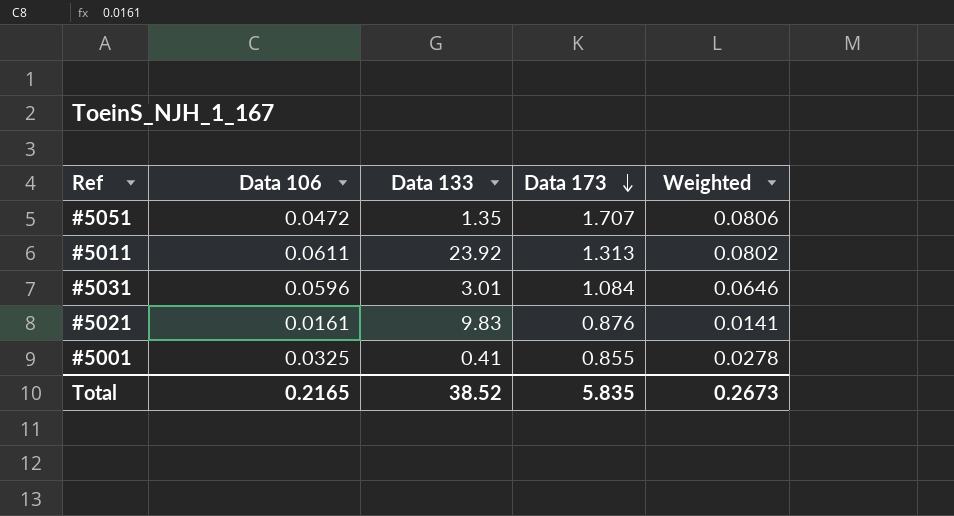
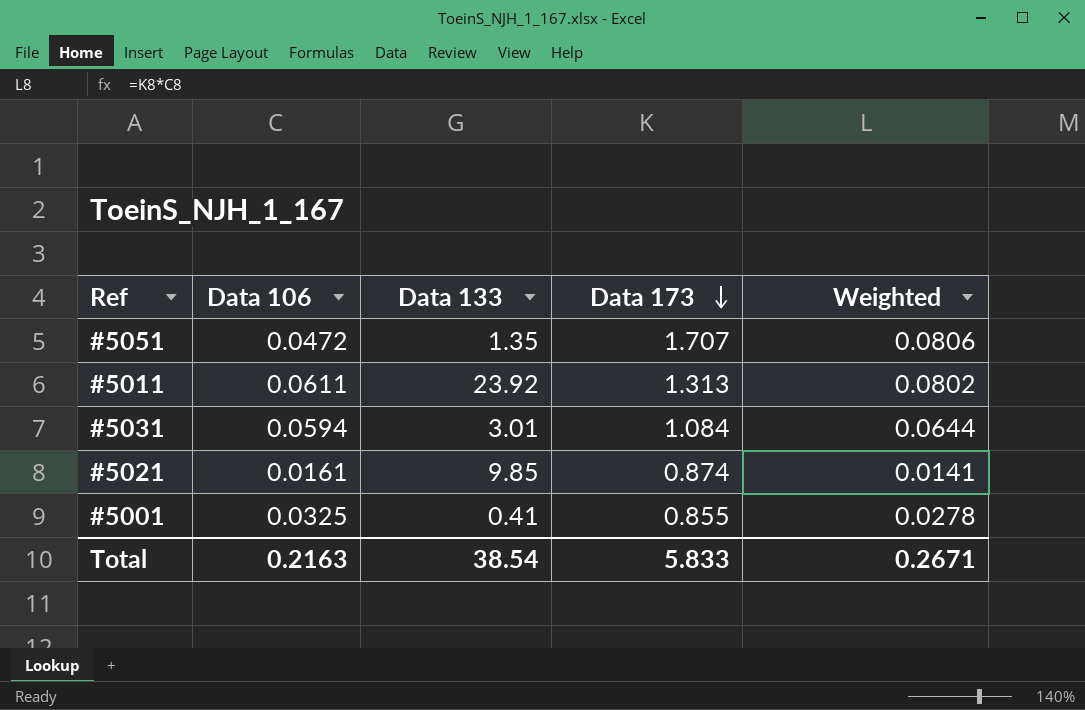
#5031 | Data 106: 0.0596 -> 0.0594
#5031 | Weighted: 0.0646 -> 0.0644
#5021 | Data 133: 9.83 -> 9.85
#5021 | Data 173: 0.876 -> 0.874
Total | Data 106: 0.2165 -> 0.2163
Total | Data 133: 38.52 -> 38.54
Total | Data 173: 5.835 -> 5.833
Total | Weighted: 0.2673 -> 0.2671

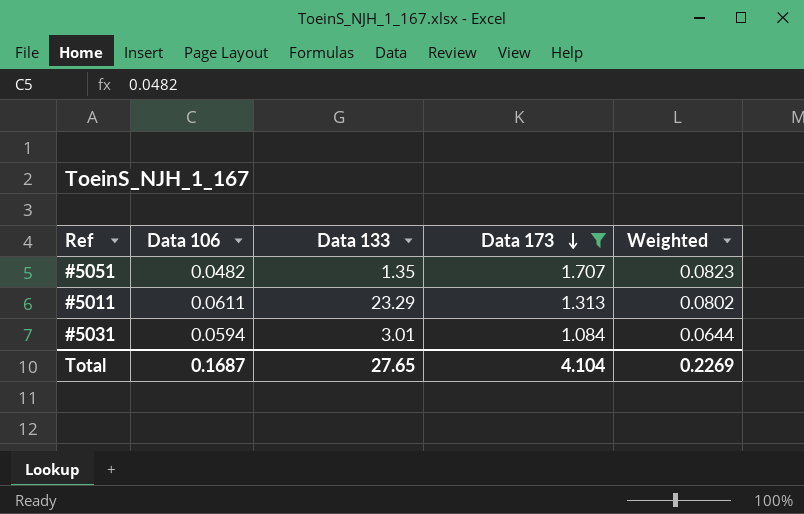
filter: none -> Data 173 >= 1.084
#5051 | Data 106: 0.0472 -> 0.0482
#5051 | Weighted: 0.0806 -> 0.0823
#5011 | Data 133: 23.92 -> 23.29
Total | Data 106: 0.2163 -> 0.1687
Total | Data 133: 38.54 -> 27.65
Total | Data 173: 5.833 -> 4.104
Total | Weighted: 0.2671 -> 0.2269

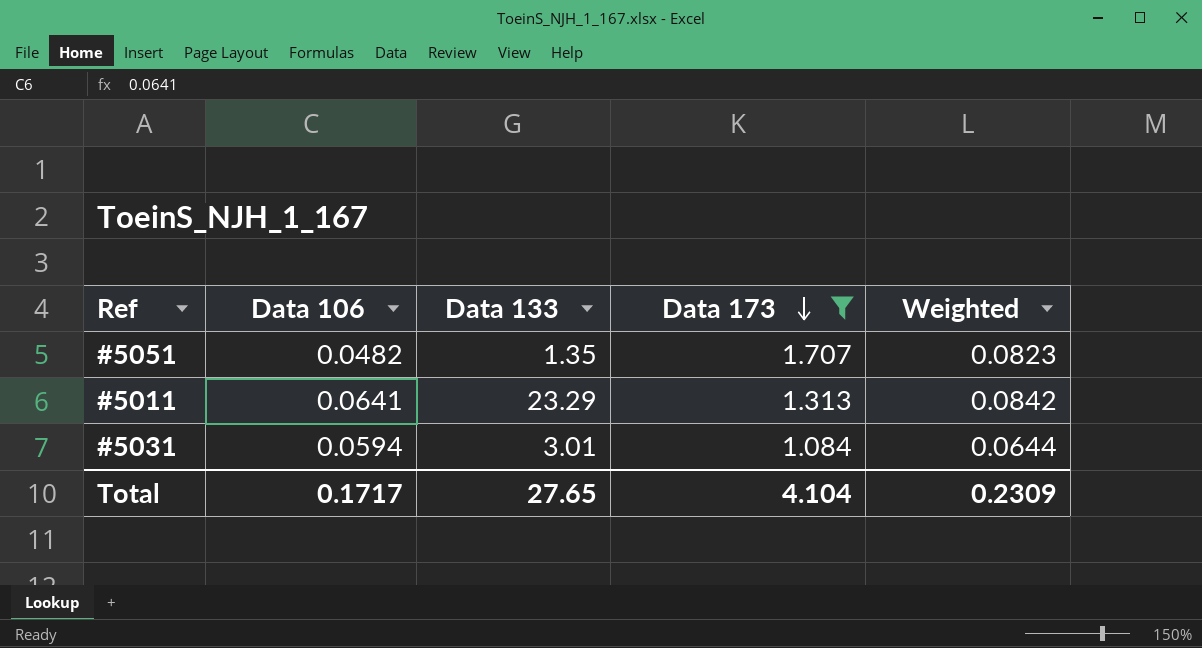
#5011 | Data 106: 0.0611 -> 0.0641
#5011 | Weighted: 0.0802 -> 0.0842
Total | Data 106: 0.1687 -> 0.1717
Total | Weighted: 0.2269 -> 0.2309

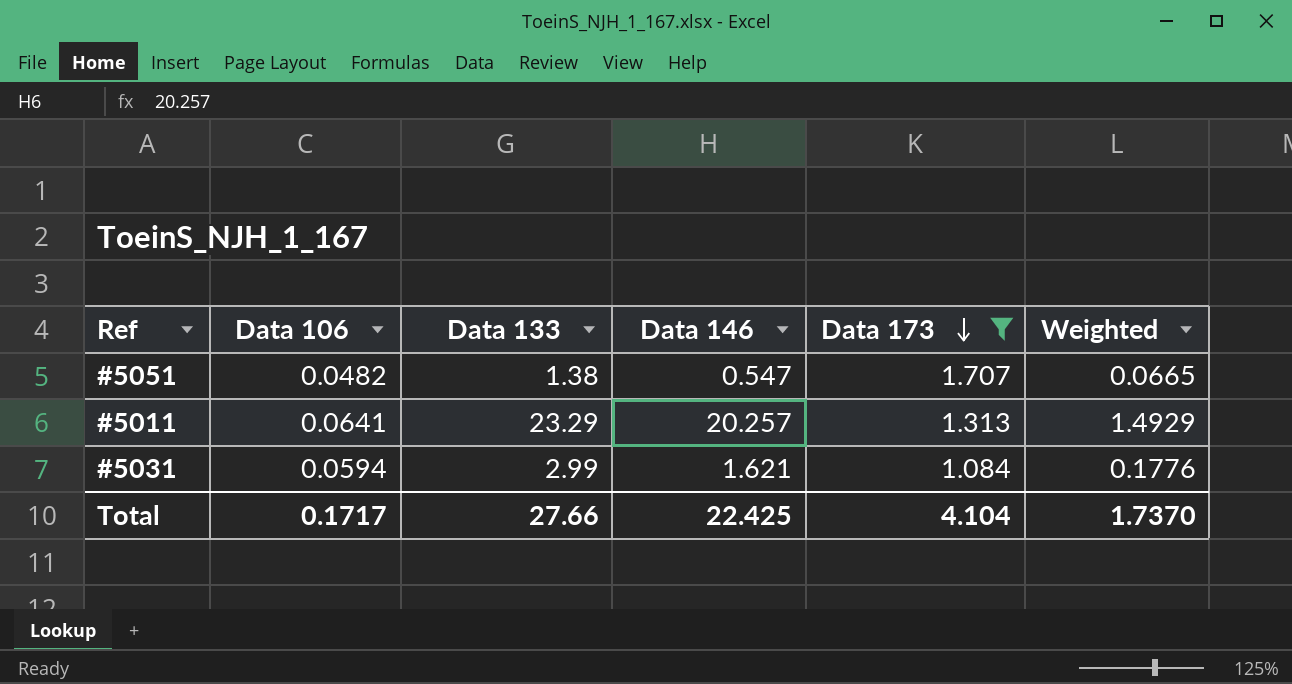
column Data 146 | position: none -> 4
column Weighted | formula: [Data 106] * [Data 173] -> [Data 106] * [Data 133]
#5051 | Data 133: 1.35 -> 1.38
#5031 | Data 133: 3.01 -> 2.99
Total | Data 133: 27.65 -> 27.66
Total | Weighted: 0.2309 -> 1.7370

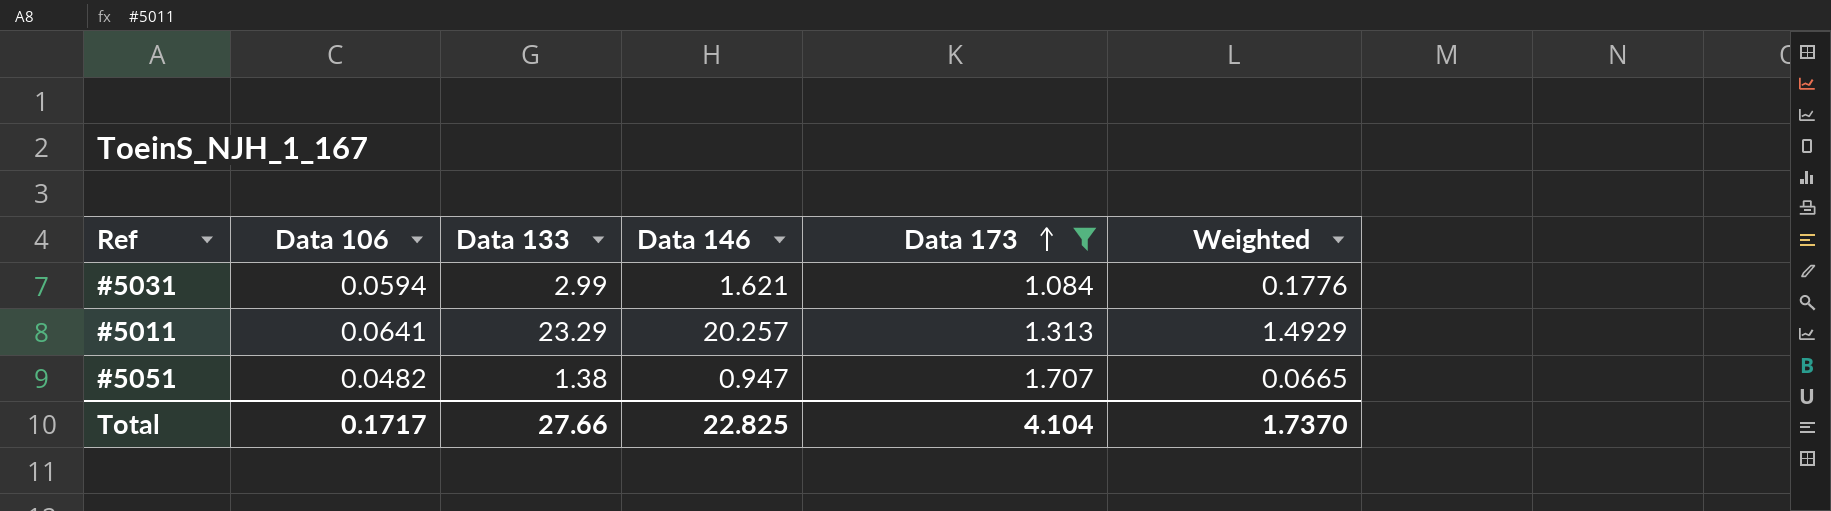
row order: Data 173 descending -> Data 173 ascending
#5051 | Data 146: 0.547 -> 0.947
Total | Data 146: 22.425 -> 22.825

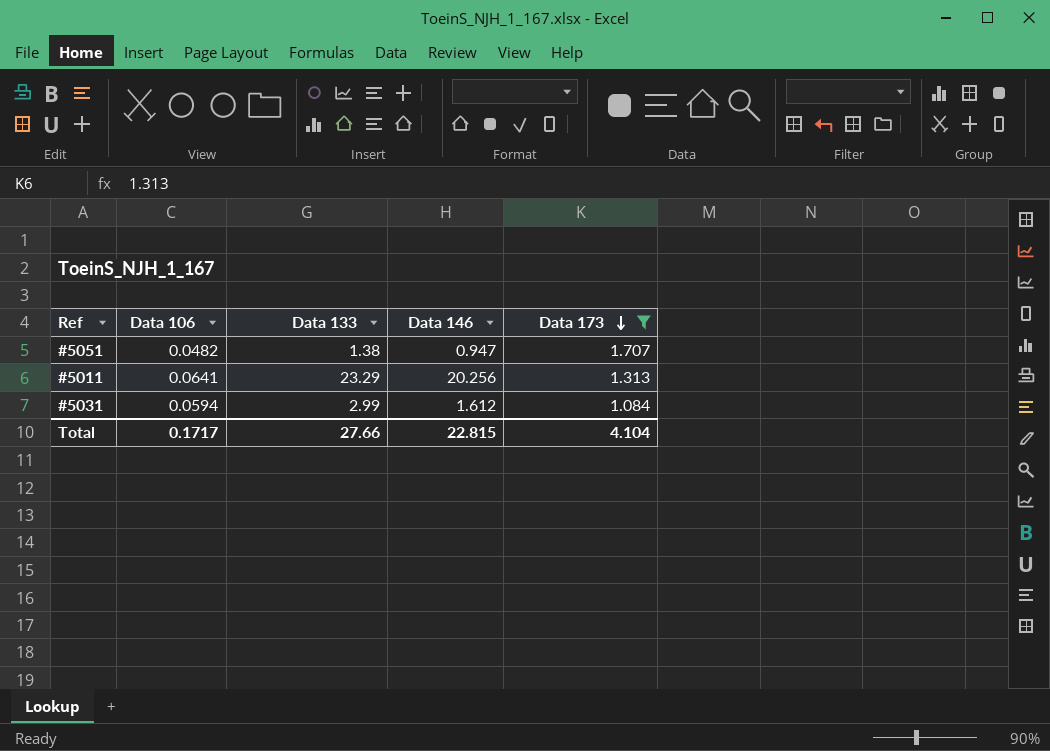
row order: Data 173 ascending -> Data 173 descending
column Weighted | formula: [Data 106] * [Data 133] -> none
#5011 | Data 146: 20.257 -> 20.256
#5031 | Data 146: 1.621 -> 1.612
Total | Data 146: 22.825 -> 22.815

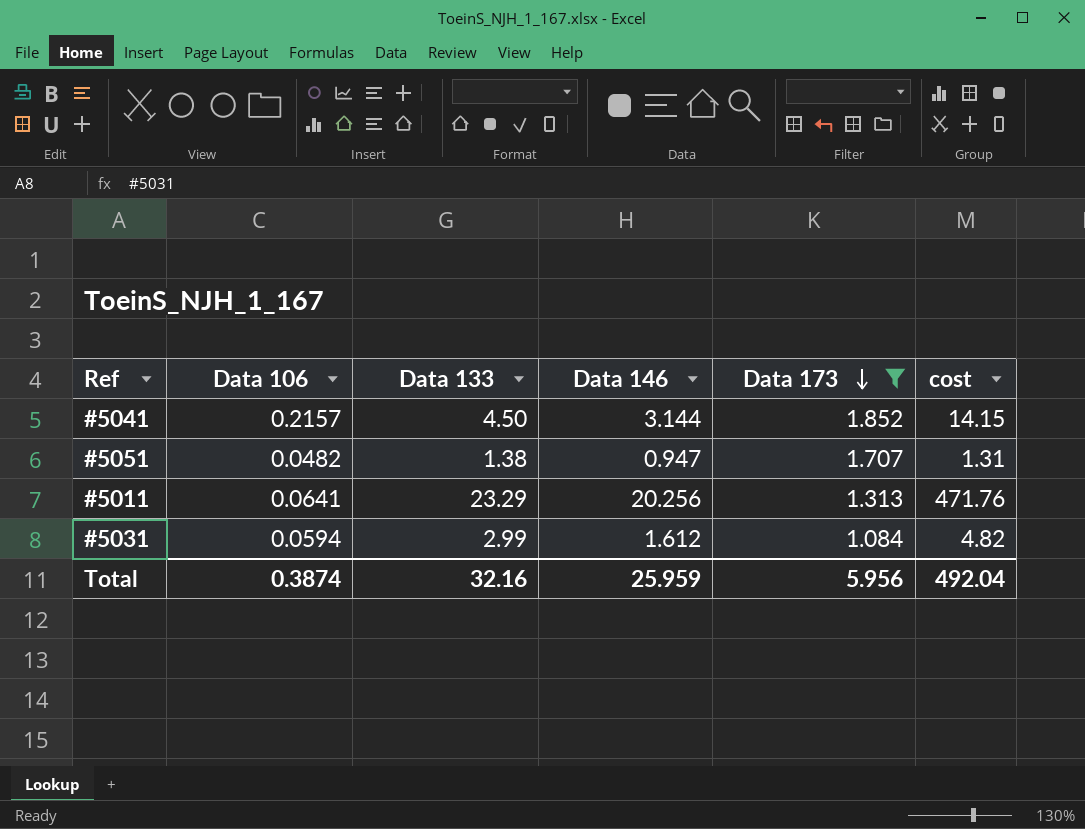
column cost | formula: none -> [Data 133] * [Data 146]
row #5041: none -> 0.2157 | 4.50 | 3.144 | 1.852 | 14.15
Total | Data 106: 0.1717 -> 0.3874
Total | Data 133: 27.66 -> 32.16
Total | Data 146: 22.815 -> 25.959
Total | Data 173: 4.104 -> 5.956

